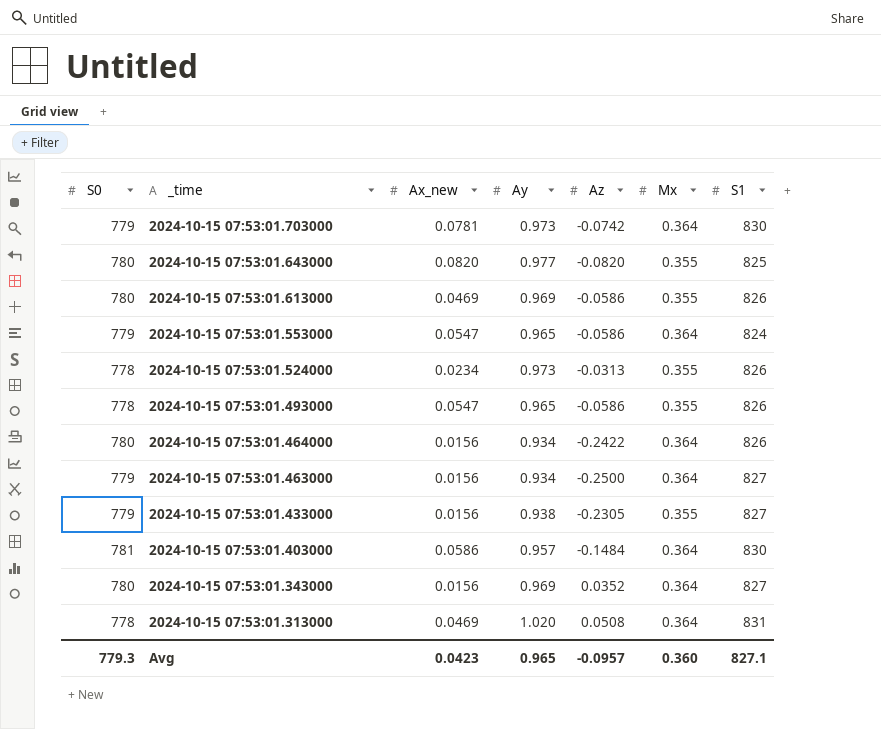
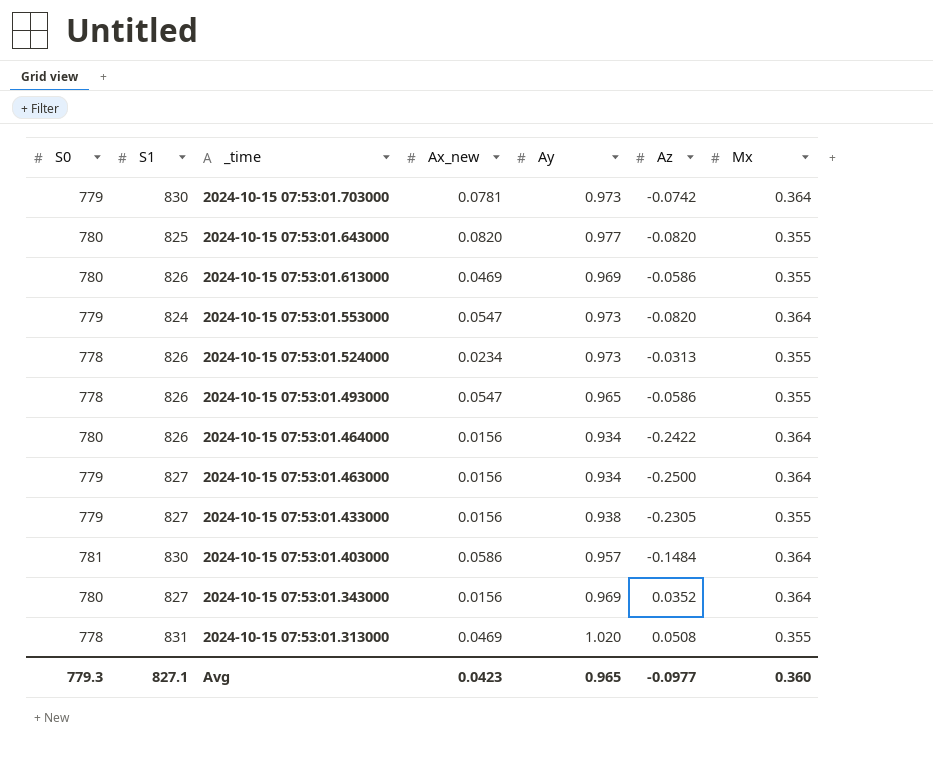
column S1 | position: 7 -> 2
2024-10-15 07:53:01.553000 | Ay: 0.965 -> 0.973
2024-10-15 07:53:01.553000 | Az: -0.0586 -> -0.0820
2024-10-15 07:53:01.313000 | Mx: 0.364 -> 0.355
Avg | Az: -0.0957 -> -0.0977

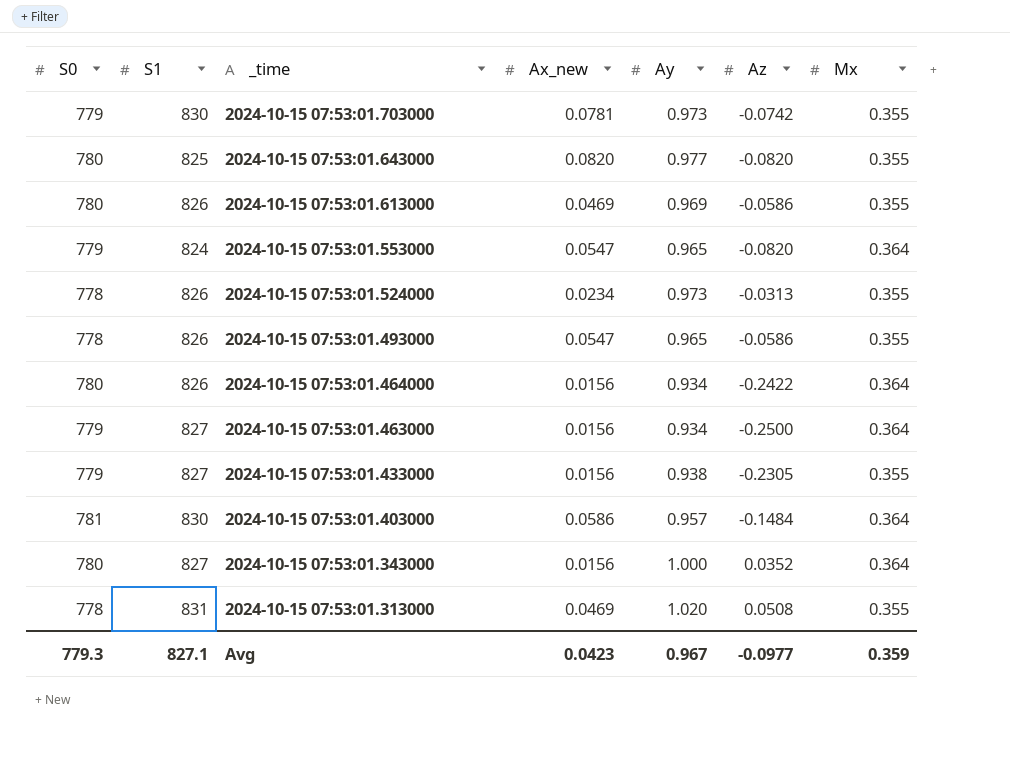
2024-10-15 07:53:01.703000 | Mx: 0.364 -> 0.355
2024-10-15 07:53:01.553000 | Ay: 0.973 -> 0.965
2024-10-15 07:53:01.343000 | Ay: 0.969 -> 1.000
Avg | Ay: 0.965 -> 0.967
Avg | Mx: 0.360 -> 0.359

